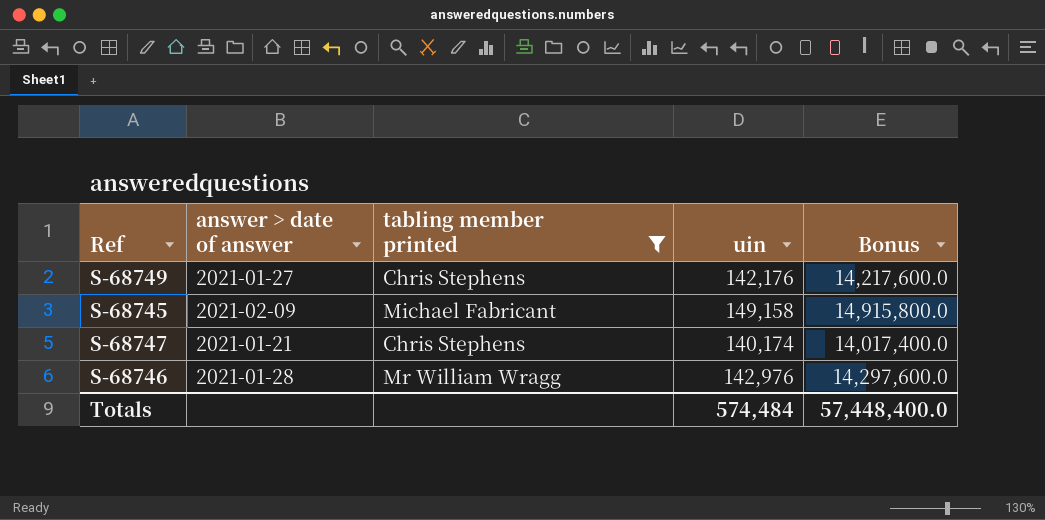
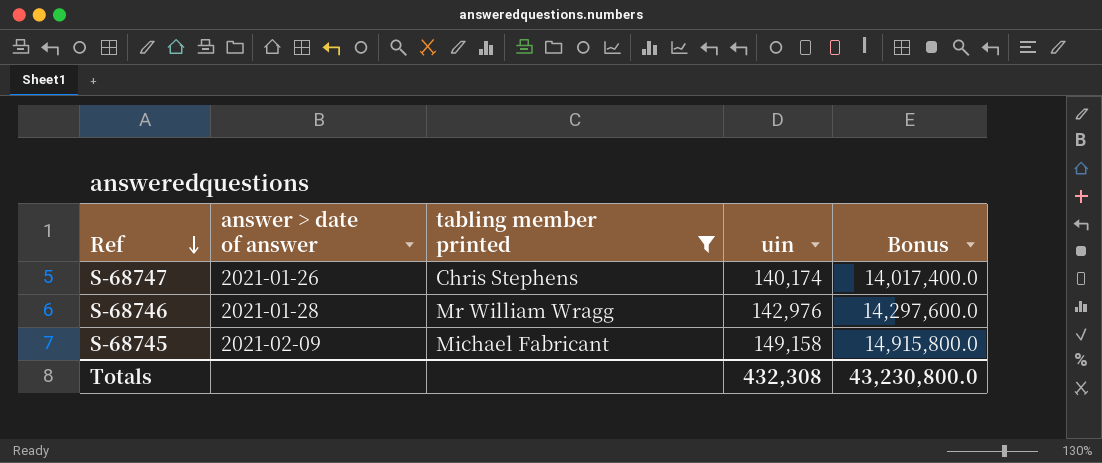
row order: none -> Ref descending
row S-68749: 2021-01-27 | Chris Stephens | 142,176 | 14,217,600.0 -> none
S-68747 | answer > date of answer: 2021-01-21 -> 2021-01-26
Totals | uin: 574,484 -> 432,308
Totals | Bonus: 57,448,400.0 -> 43,230,800.0

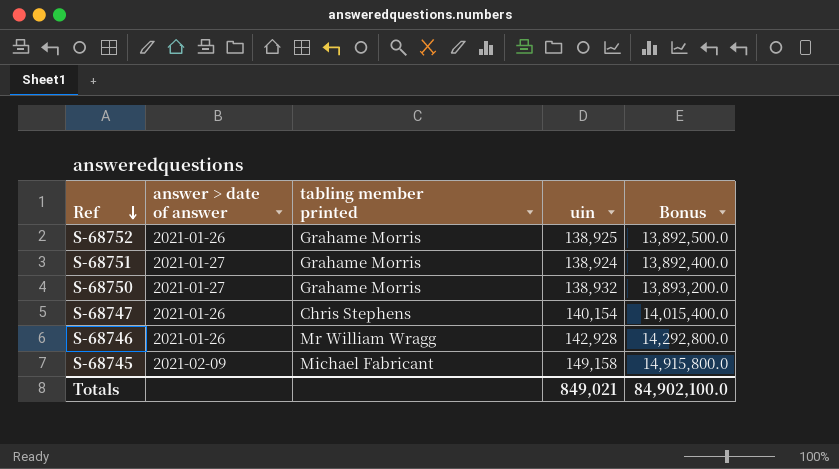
filter: tabling member printed != Grahame Morris -> none
S-68747 | uin: 140,174 -> 140,154
S-68747 | Bonus: 14,017,400.0 -> 14,015,400.0
S-68746 | answer > date of answer: 2021-01-28 -> 2021-01-26
S-68746 | uin: 142,976 -> 142,928
S-68746 | Bonus: 14,297,600.0 -> 14,292,800.0
Totals | uin: 432,308 -> 849,021
Totals | Bonus: 43,230,800.0 -> 84,902,100.0

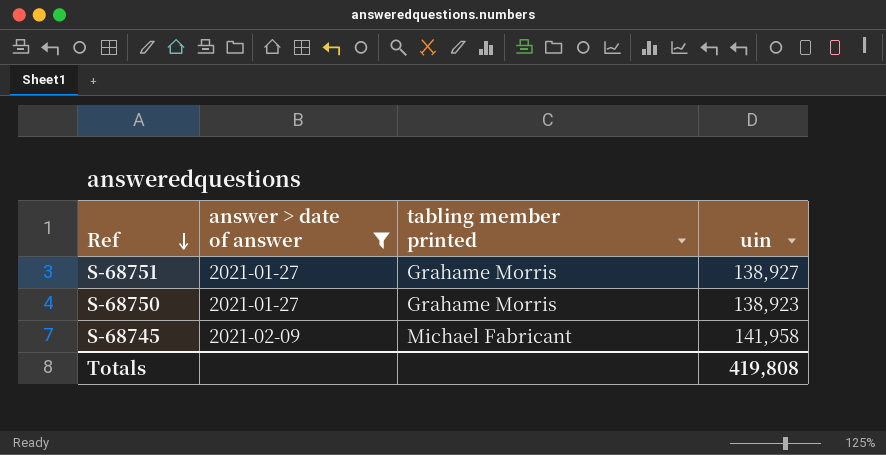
filter: none -> answer > date of answer != 2021-01-26
column Bonus | formula: [uin] * 100 -> none
S-68751 | uin: 138,924 -> 138,927
S-68750 | uin: 138,932 -> 138,923
S-68745 | uin: 149,158 -> 141,958
Totals | uin: 849,021 -> 419,808

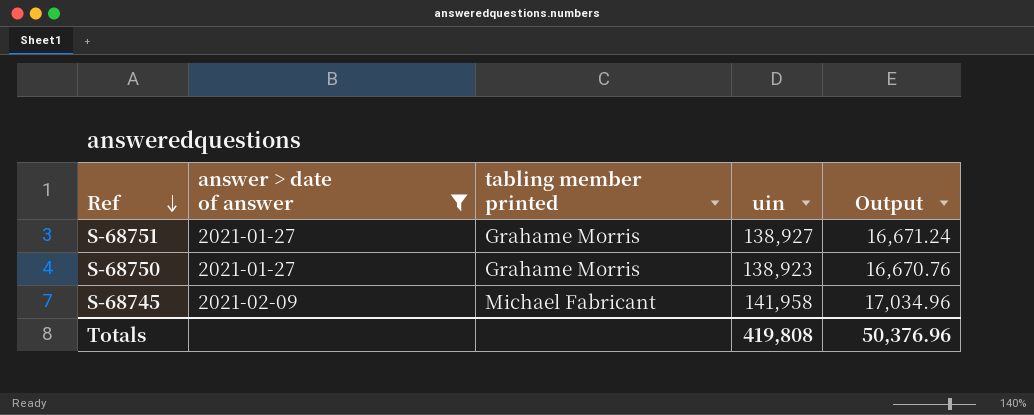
column Output | formula: none -> [uin] * 0.12

